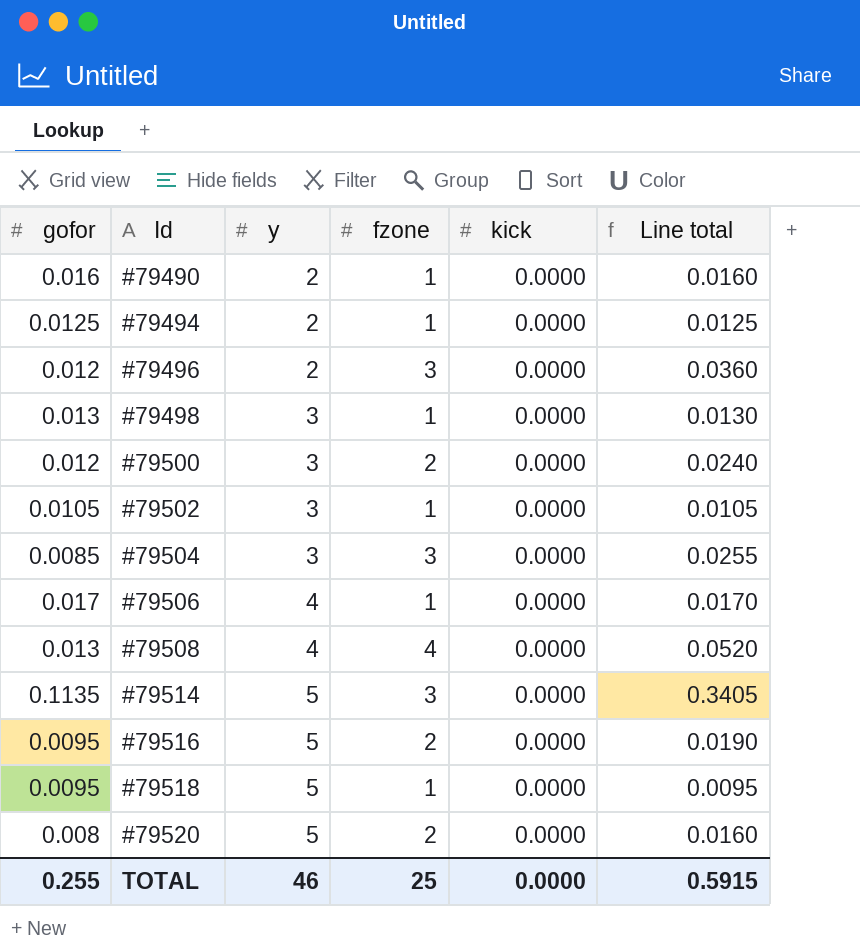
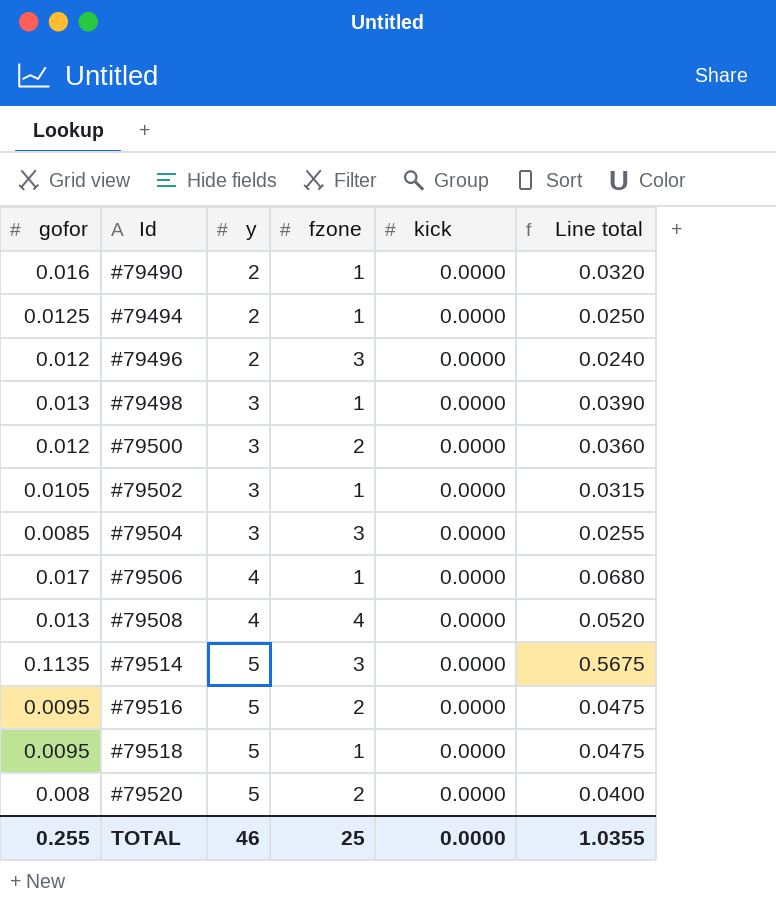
column Line total | formula: [gofor] * [fzone] -> [gofor] * [y]
TOTAL | Line total: 0.5915 -> 1.0355

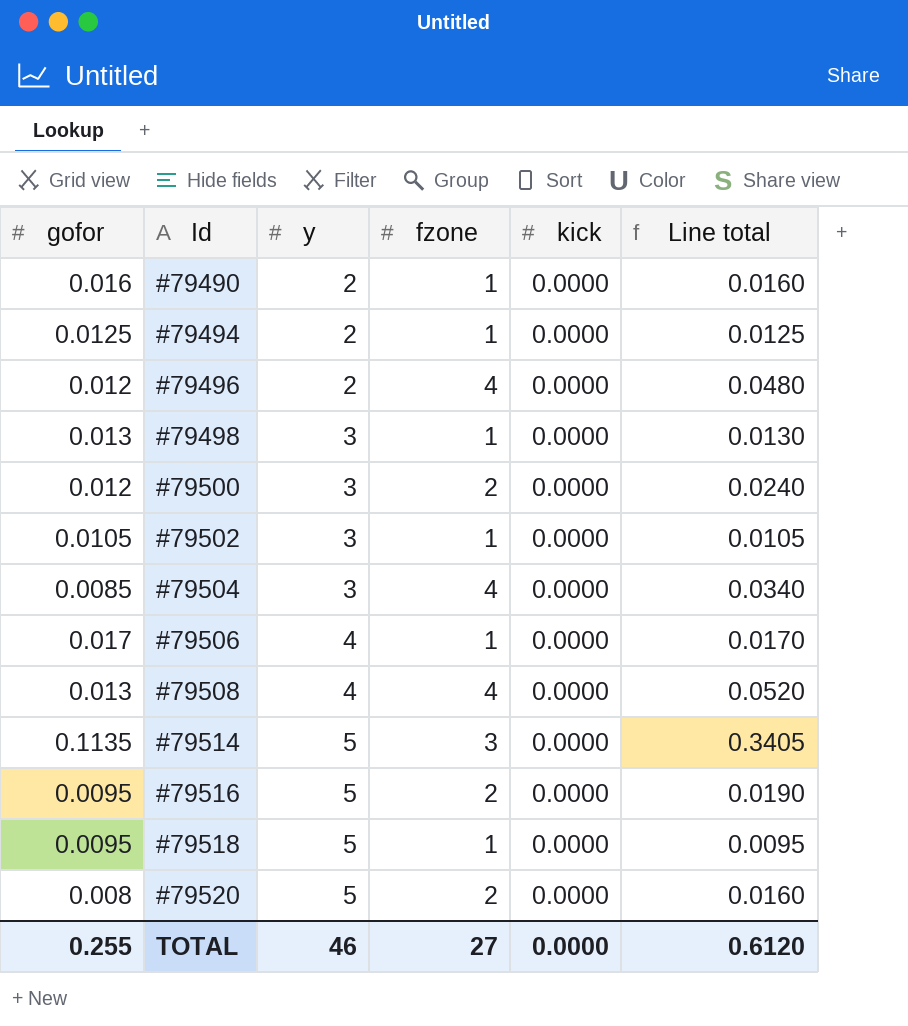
column Line total | formula: [gofor] * [y] -> [gofor] * [fzone]
#79496 | fzone: 3 -> 4
#79504 | fzone: 3 -> 4
TOTAL | fzone: 25 -> 27
TOTAL | Line total: 1.0355 -> 0.6120

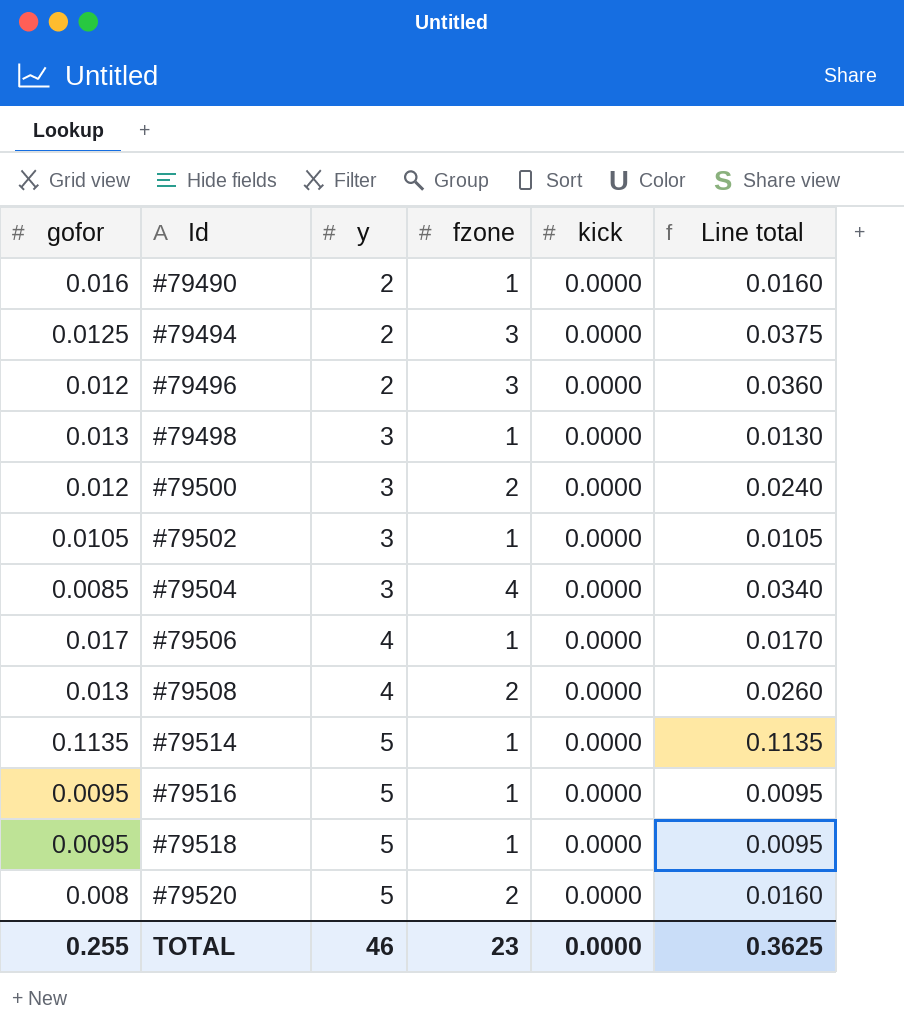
#79494 | fzone: 1 -> 3
#79494 | Line total: 0.0125 -> 0.0375
#79496 | fzone: 4 -> 3
#79496 | Line total: 0.0480 -> 0.0360
#79508 | fzone: 4 -> 2
#79508 | Line total: 0.0520 -> 0.0260
#79514 | fzone: 3 -> 1
#79514 | Line total: 0.3405 -> 0.1135
#79516 | fzone: 2 -> 1
#79516 | Line total: 0.0190 -> 0.0095
TOTAL | fzone: 27 -> 23
TOTAL | Line total: 0.6120 -> 0.3625

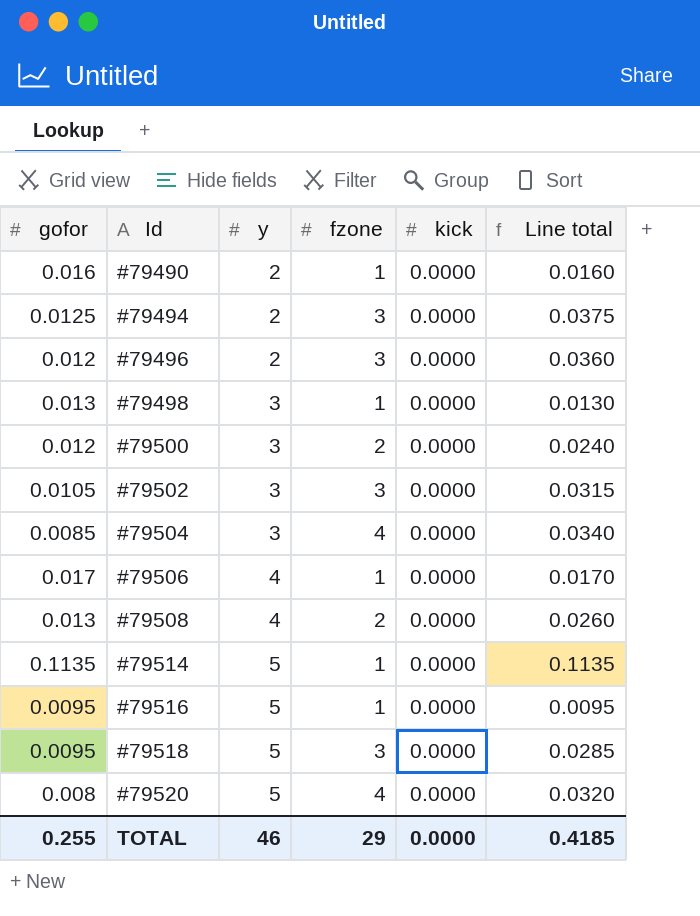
#79502 | fzone: 1 -> 3
#79502 | Line total: 0.0105 -> 0.0315
#79518 | fzone: 1 -> 3
#79518 | Line total: 0.0095 -> 0.0285
#79520 | fzone: 2 -> 4
#79520 | Line total: 0.0160 -> 0.0320
TOTAL | fzone: 23 -> 29
TOTAL | Line total: 0.3625 -> 0.4185

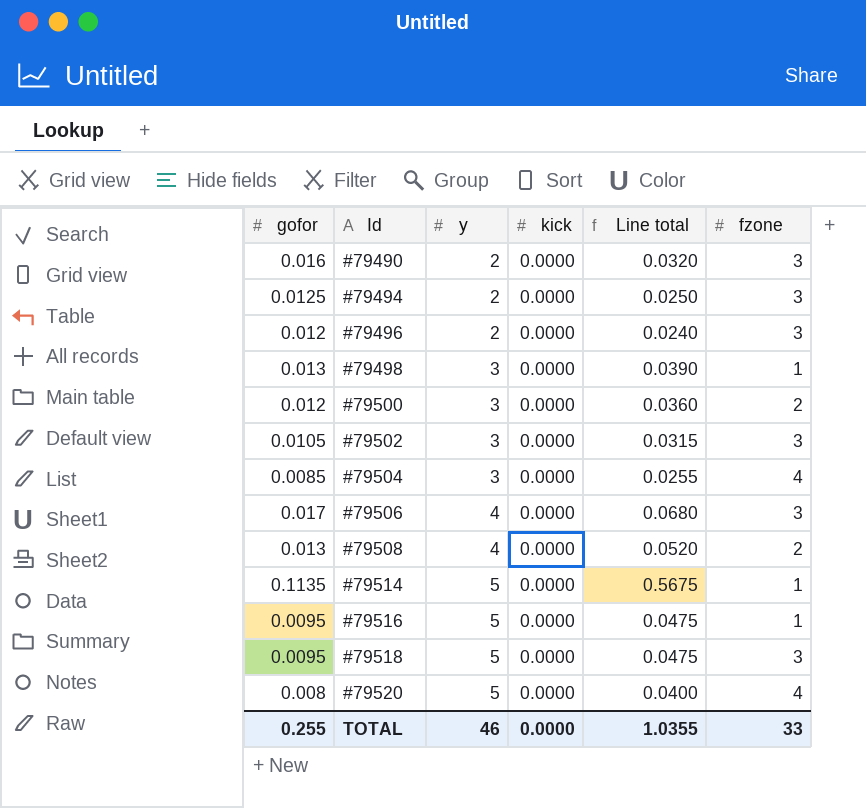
column Line total | formula: [gofor] * [fzone] -> [gofor] * [y]
column fzone | position: 4 -> 6
#79490 | fzone: 1 -> 3
#79506 | fzone: 1 -> 3
TOTAL | Line total: 0.4185 -> 1.0355
TOTAL | fzone: 29 -> 33

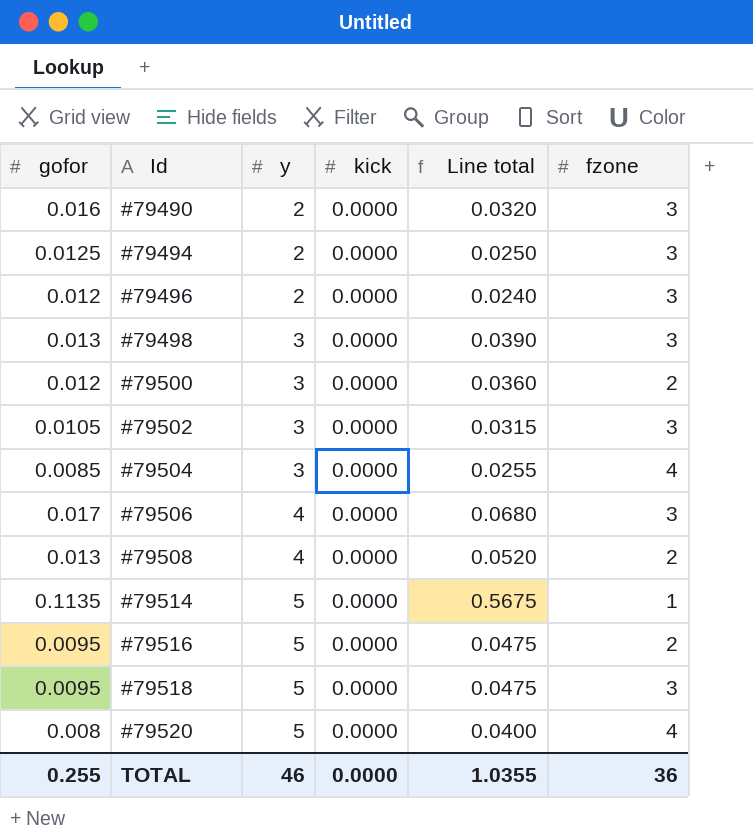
#79498 | fzone: 1 -> 3
#79516 | fzone: 1 -> 2
TOTAL | fzone: 33 -> 36

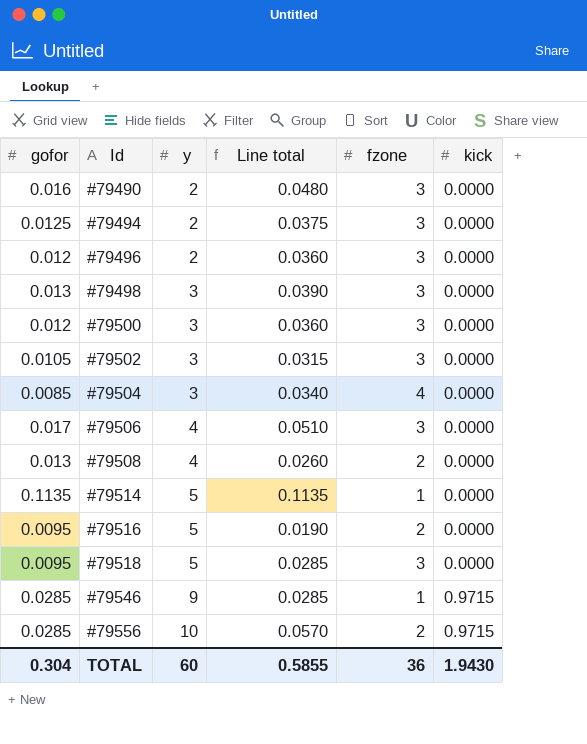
column Line total | formula: [gofor] * [y] -> [gofor] * [fzone]
column kick | position: 4 -> 6
row #79520: 0.008 | 5 | 0.0000 | 0.0400 | 4 -> none
#79500 | fzone: 2 -> 3
row #79546: none -> 0.0285 | 9 | 0.0285 | 1 | 0.9715
row #79556: none -> 0.0285 | 10 | 0.0570 | 2 | 0.9715
TOTAL | gofor: 0.255 -> 0.304
TOTAL | y: 46 -> 60
TOTAL | Line total: 1.0355 -> 0.5855
TOTAL | kick: 0.0000 -> 1.9430

